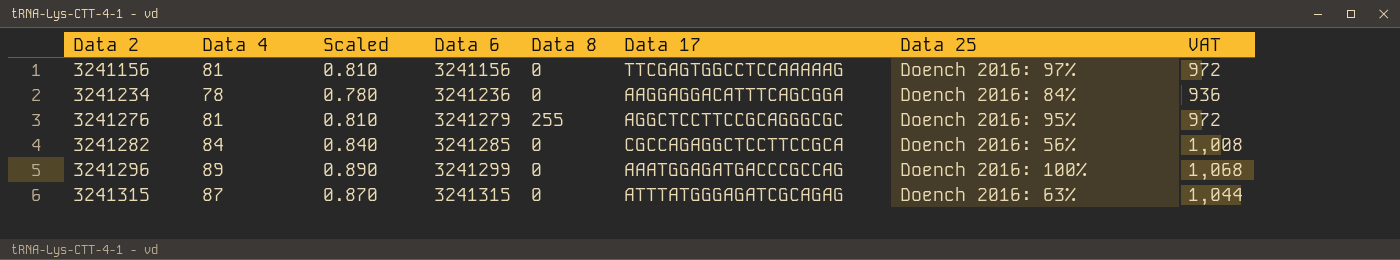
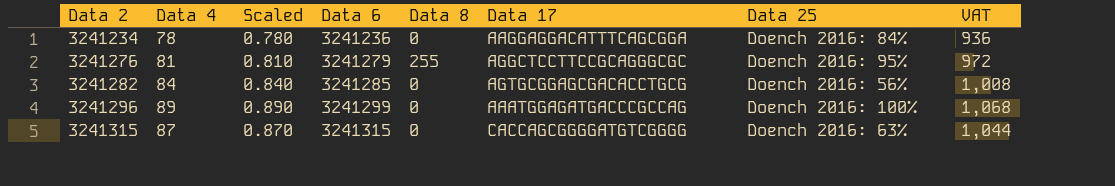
row 3241156: 81 | 0.810 | 3241156 | 0 | TTCGAGTGGCCTCCAAAAAG | Doench 2016: 97% | 972 -> none
3241282 | Data 17: CGCCAGAGGCTCCTTCCGCA -> AGTGCGGAGCGACACCTGCG
3241315 | Data 17: ATTTATGGGAGATCGCAGAG -> CACCAGCGGGGATGTCGGGG

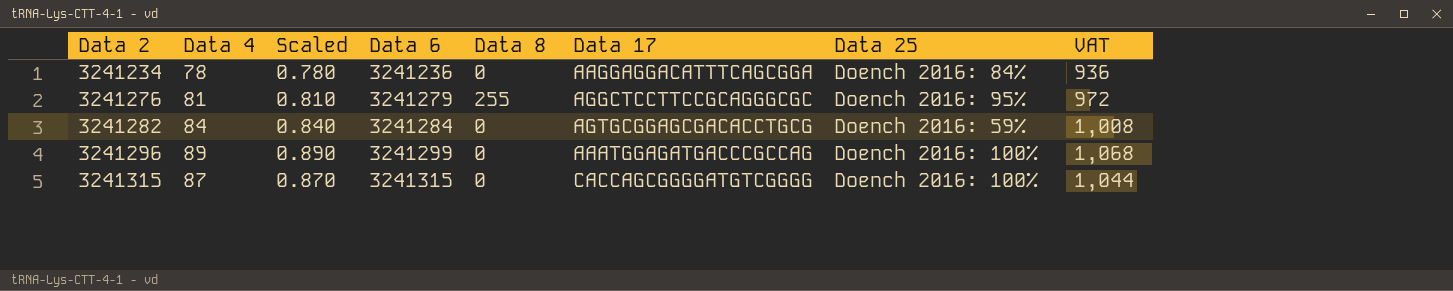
3241282 | Data 6: 3241285 -> 3241284
3241282 | Data 25: Doench 2016: 56% -> Doench 2016: 59%
3241315 | Data 25: Doench 2016: 63% -> Doench 2016: 100%

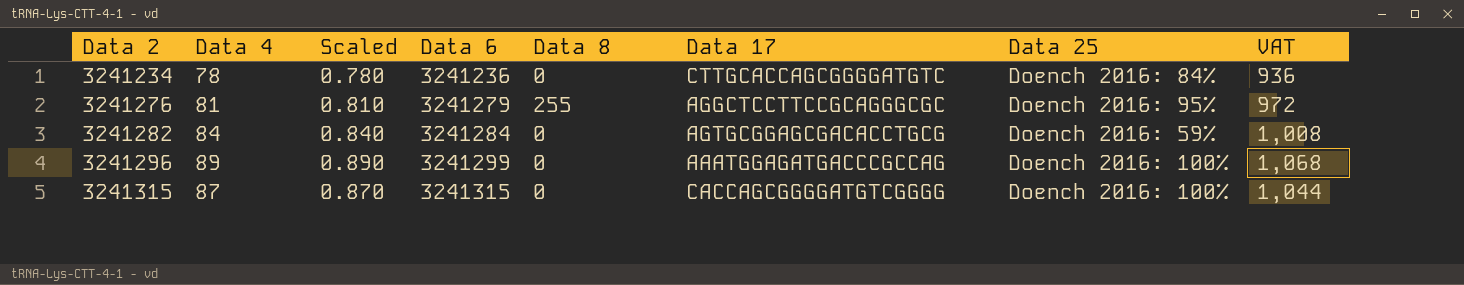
3241234 | Data 17: AAGGAGGACATTTCAGCGGA -> CTTGCACCAGCGGGGATGTC

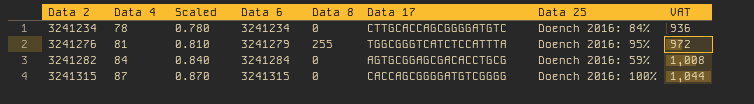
row 3241296: 89 | 0.890 | 3241299 | 0 | AAATGGAGATGACCCGCCAG | Doench 2016: 100% | 1,068 -> none
3241234 | Data 6: 3241236 -> 3241234
3241276 | Data 17: AGGCTCCTTCCGCAGGGCGC -> TGGCGGGTCATCTCCATTTA

